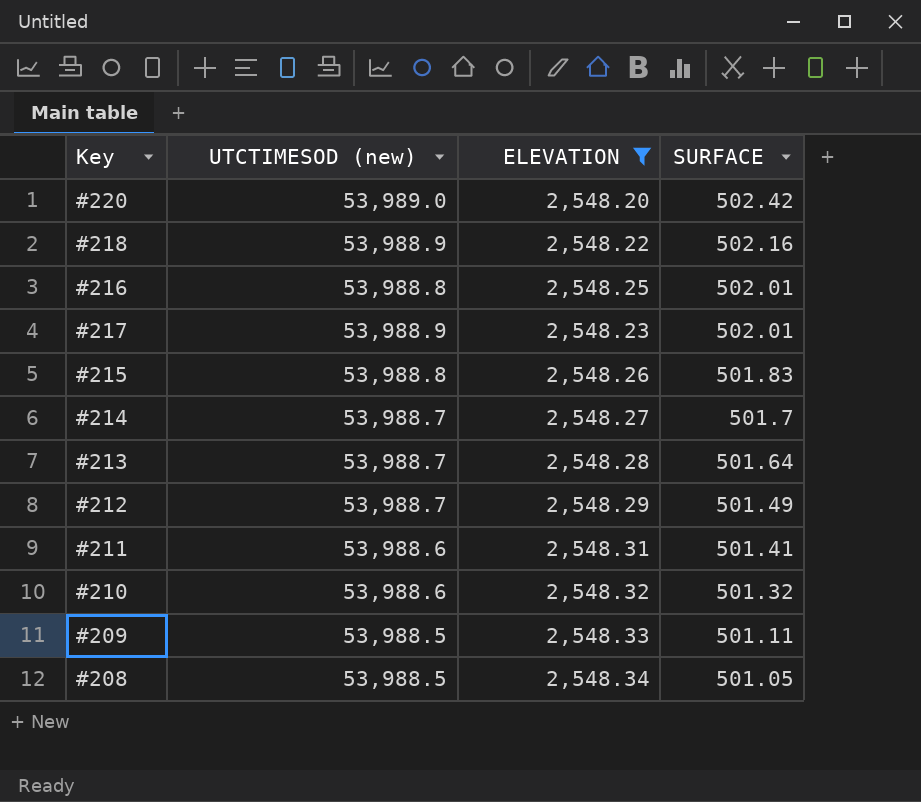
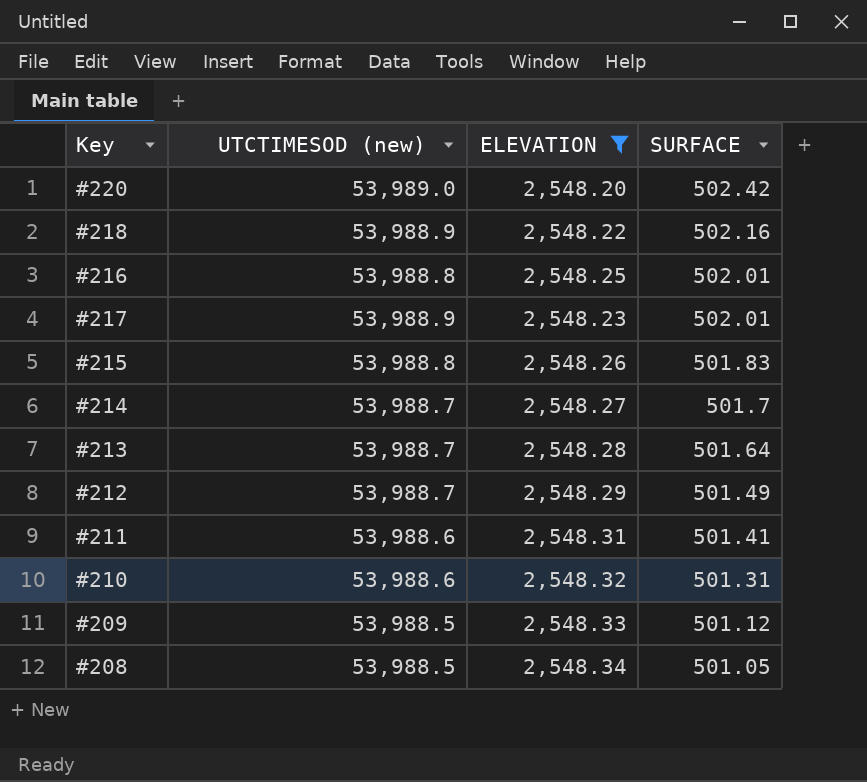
#210 | SURFACE: 501.32 -> 501.31
#209 | SURFACE: 501.11 -> 501.12

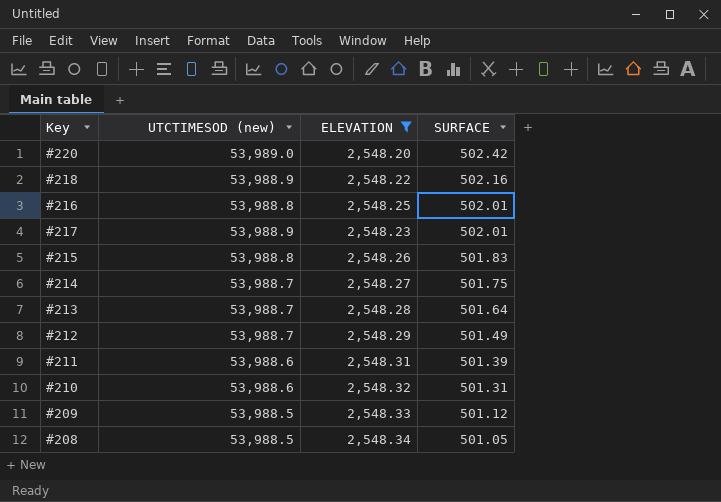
#214 | SURFACE: 501.7 -> 501.75
#211 | SURFACE: 501.41 -> 501.39

